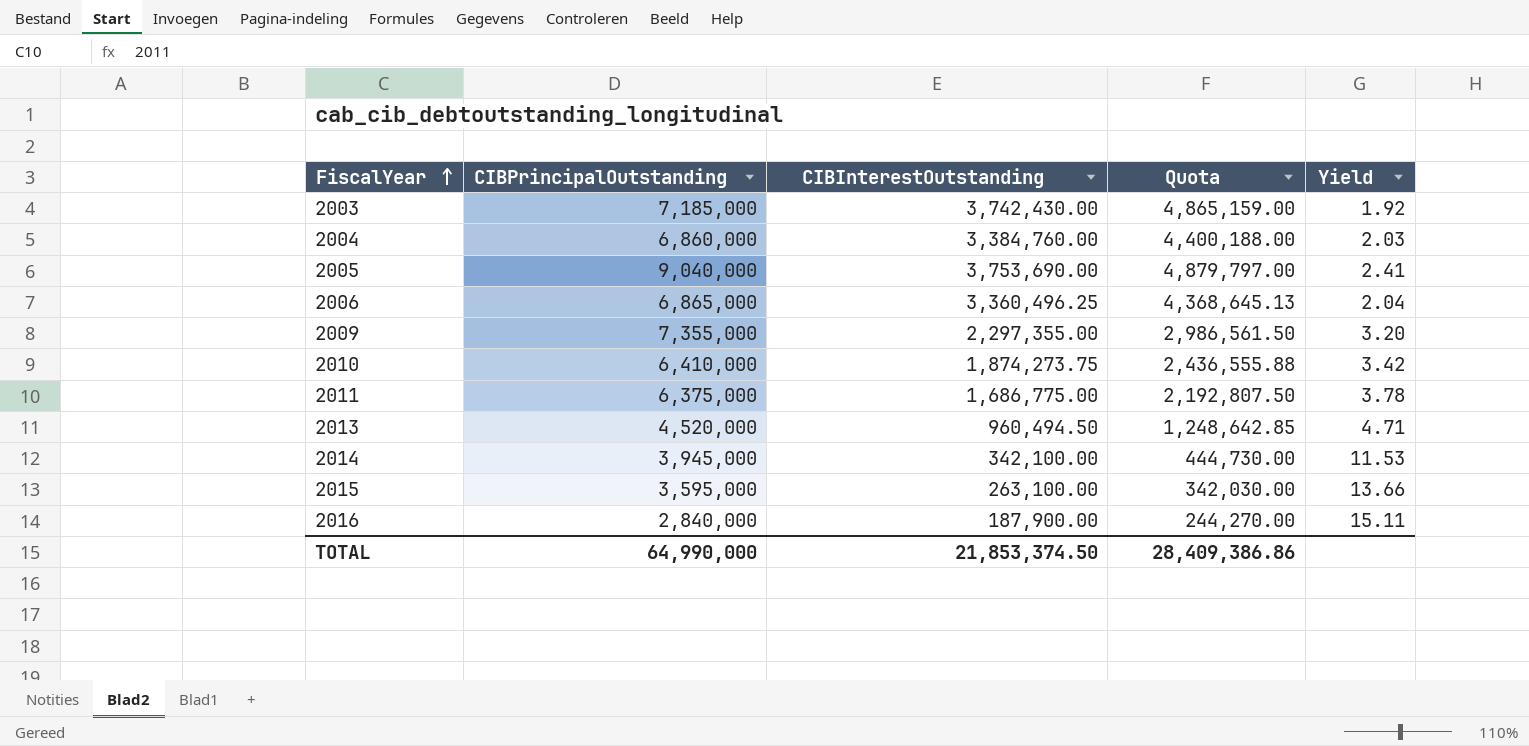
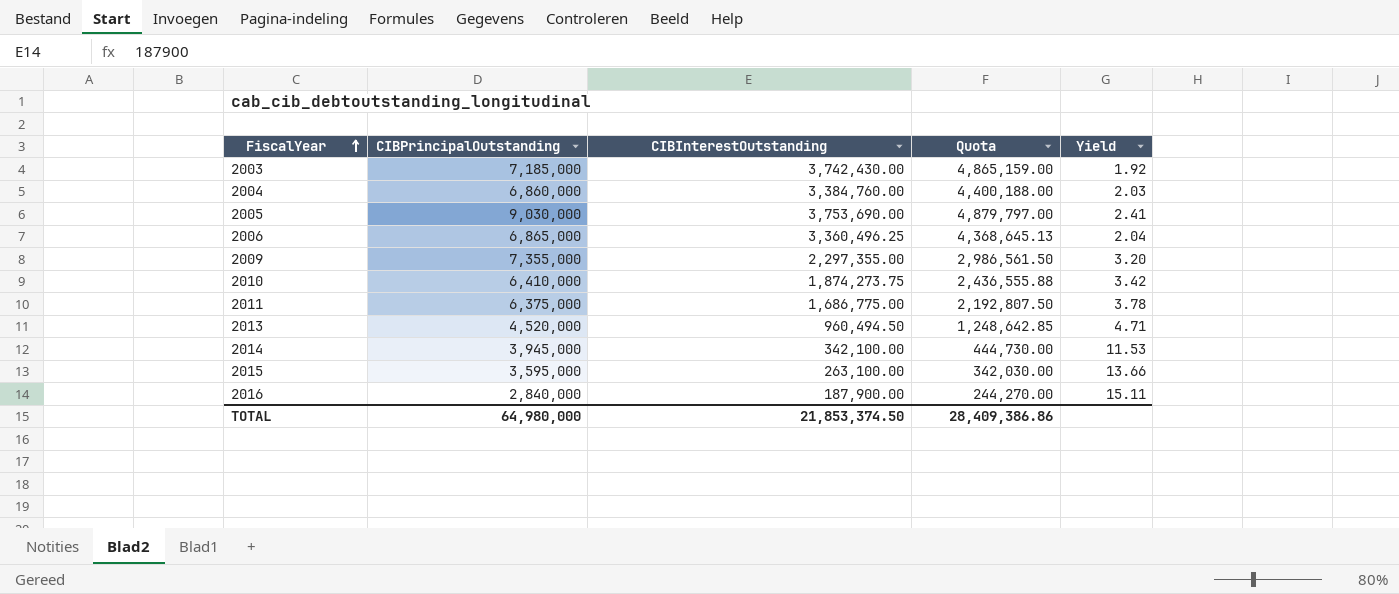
2005 | CIBPrincipalOutstanding: 9,040,000 -> 9,030,000
TOTAL | CIBPrincipalOutstanding: 64,990,000 -> 64,980,000

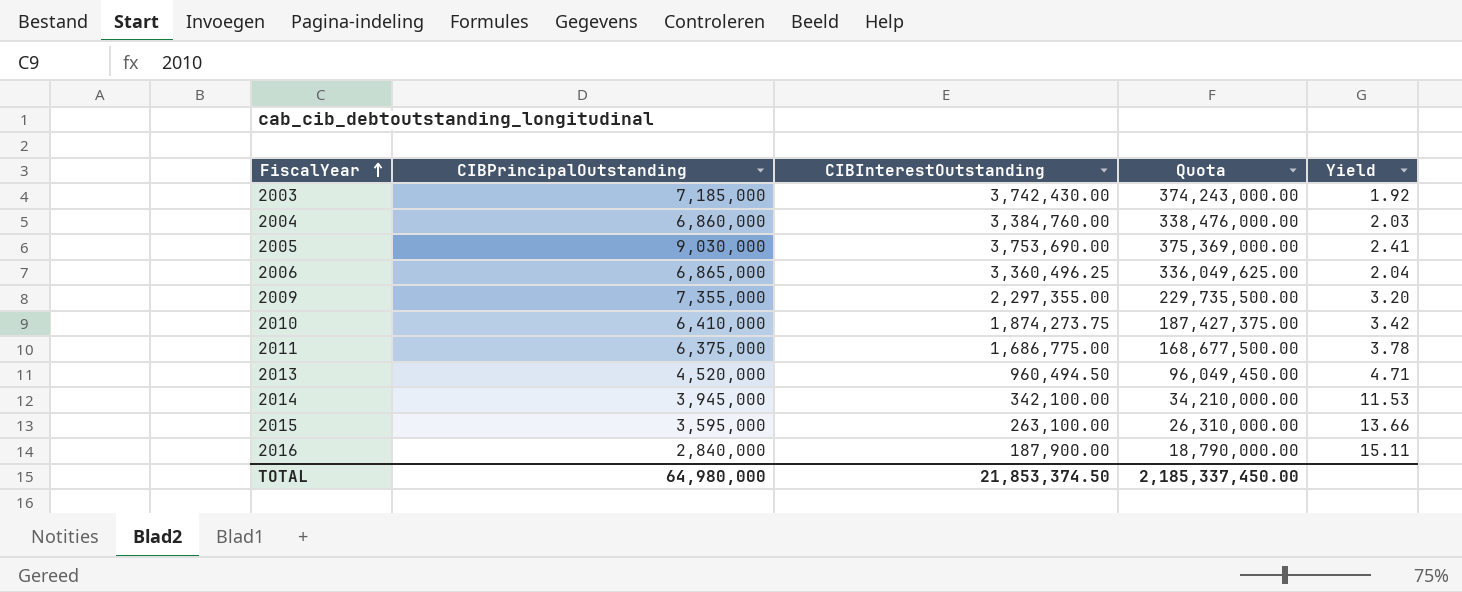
column Quota | formula: [CIBInterestOutstanding] * 1.3 -> [CIBInterestOutstanding] * 100
TOTAL | Quota: 28,409,386.86 -> 2,185,337,450.00

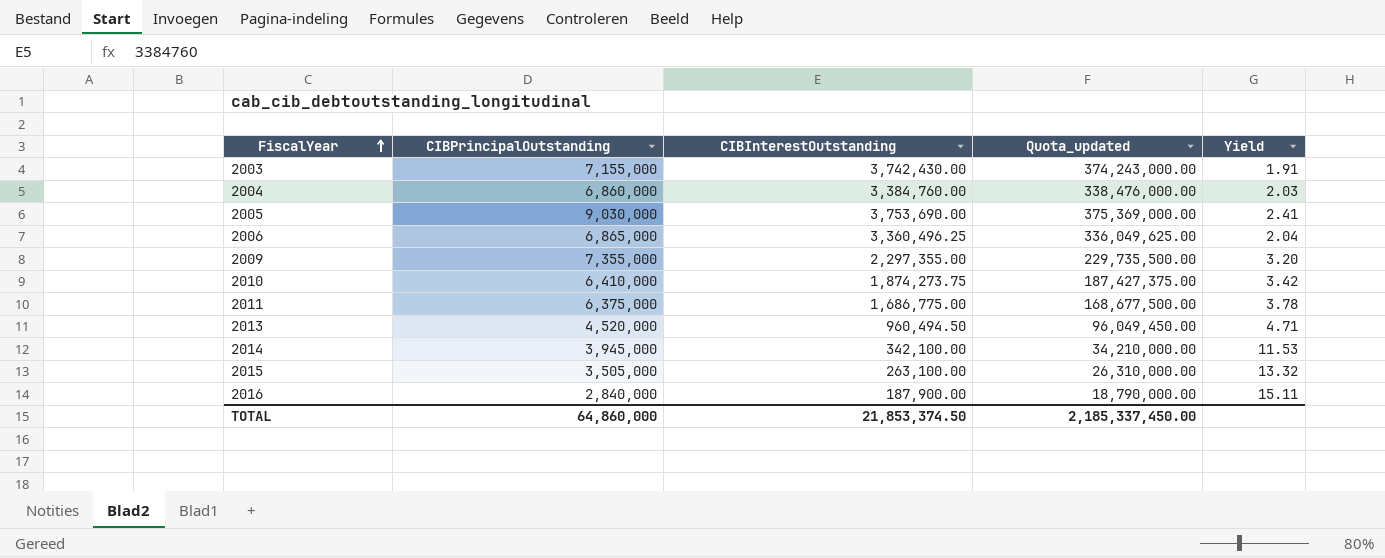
column name: Quota -> Quota_updated
2003 | CIBPrincipalOutstanding: 7,185,000 -> 7,155,000
2003 | Yield: 1.92 -> 1.91
2015 | CIBPrincipalOutstanding: 3,595,000 -> 3,505,000
2015 | Yield: 13.66 -> 13.32
TOTAL | CIBPrincipalOutstanding: 64,980,000 -> 64,860,000

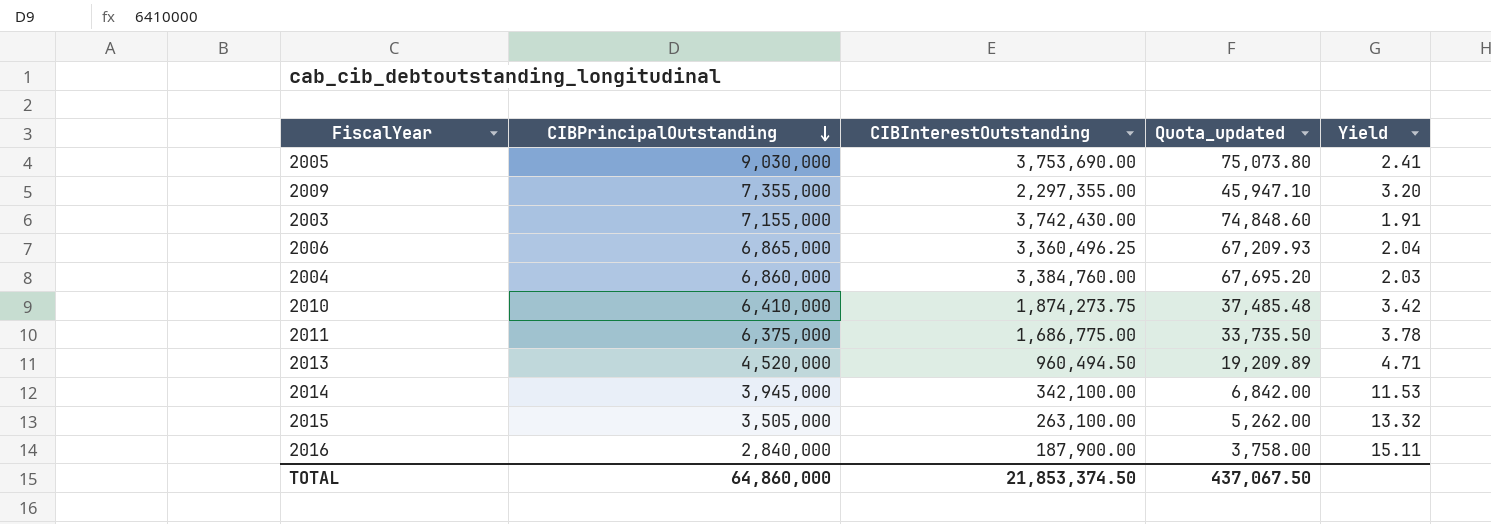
row order: FiscalYear ascending -> CIBPrincipalOutstanding descending
column Quota_updated | formula: [CIBInterestOutstanding] * 100 -> [CIBInterestOutstanding] * 0.02
TOTAL | Quota_updated: 2,185,337,450.00 -> 437,067.50

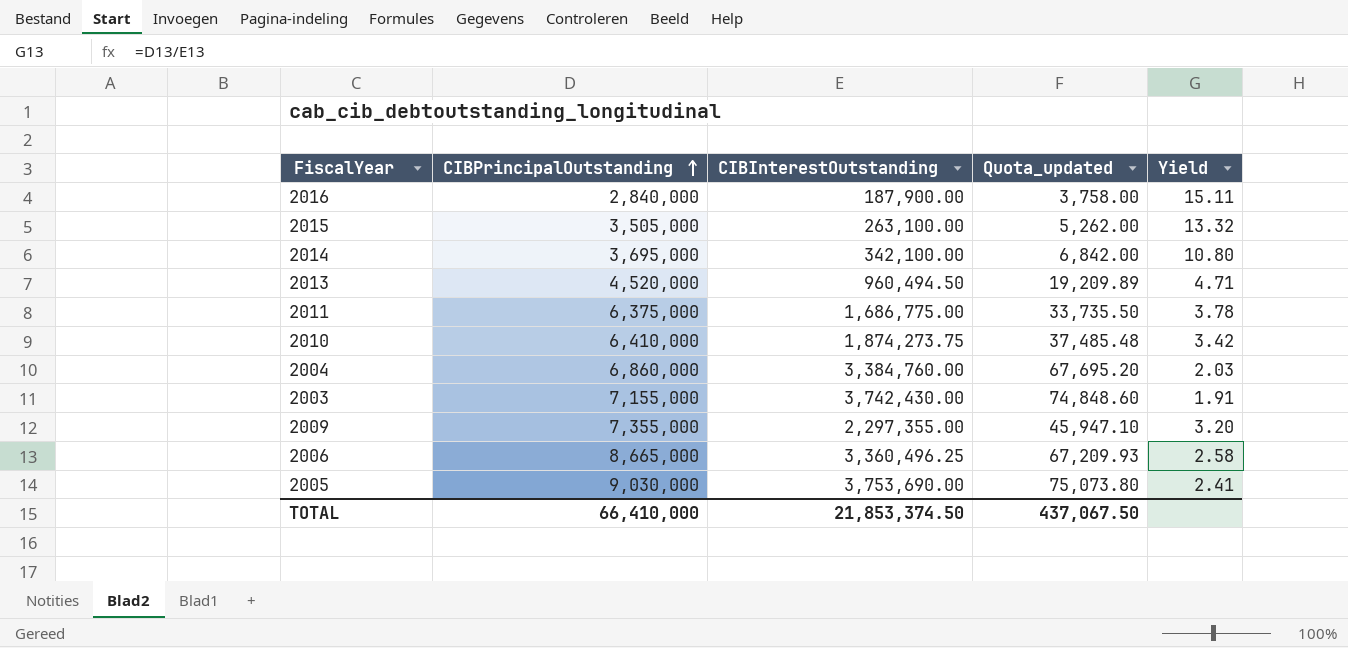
row order: CIBPrincipalOutstanding descending -> CIBPrincipalOutstanding ascending
2014 | CIBPrincipalOutstanding: 3,945,000 -> 3,695,000
2014 | Yield: 11.53 -> 10.80
2006 | CIBPrincipalOutstanding: 6,865,000 -> 8,665,000
2006 | Yield: 2.04 -> 2.58
TOTAL | CIBPrincipalOutstanding: 64,860,000 -> 66,410,000

